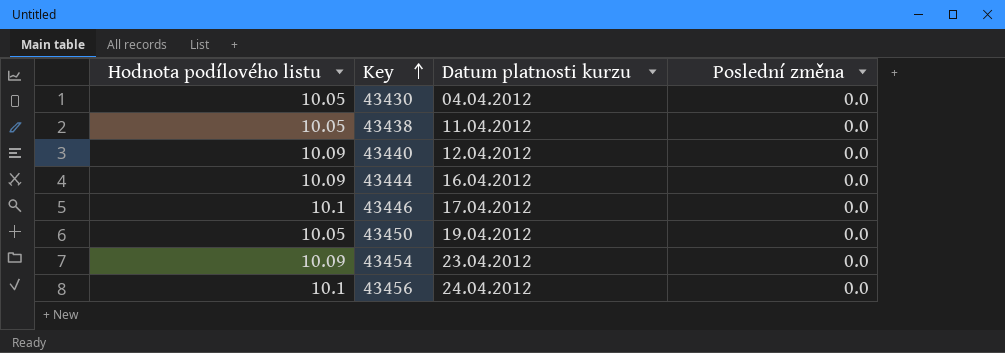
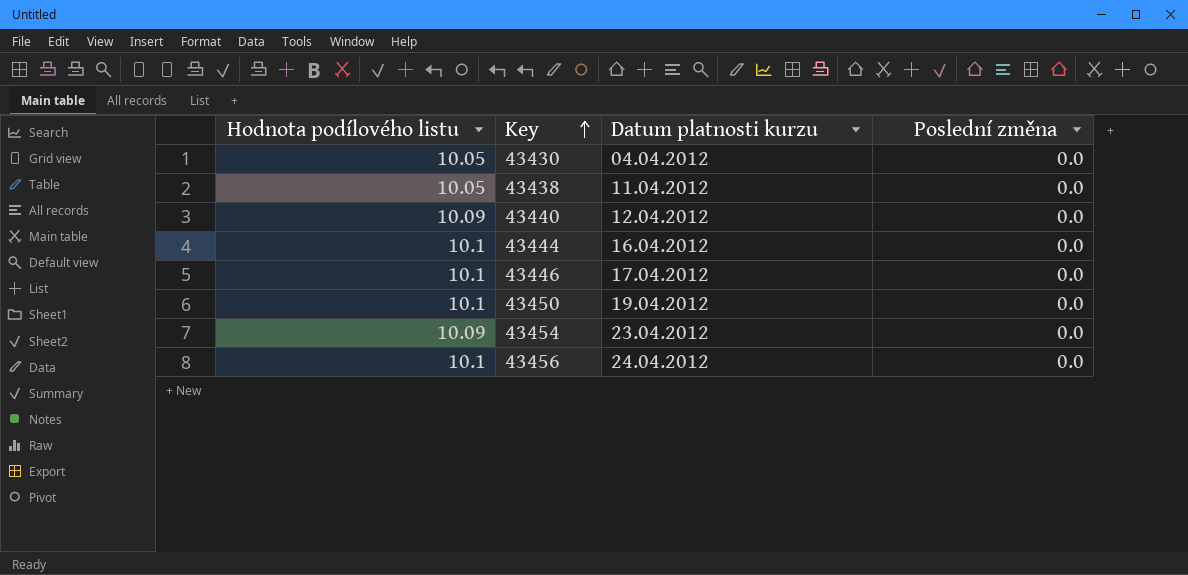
43444 | Hodnota podílového listu: 10.09 -> 10.1
43450 | Hodnota podílového listu: 10.05 -> 10.1

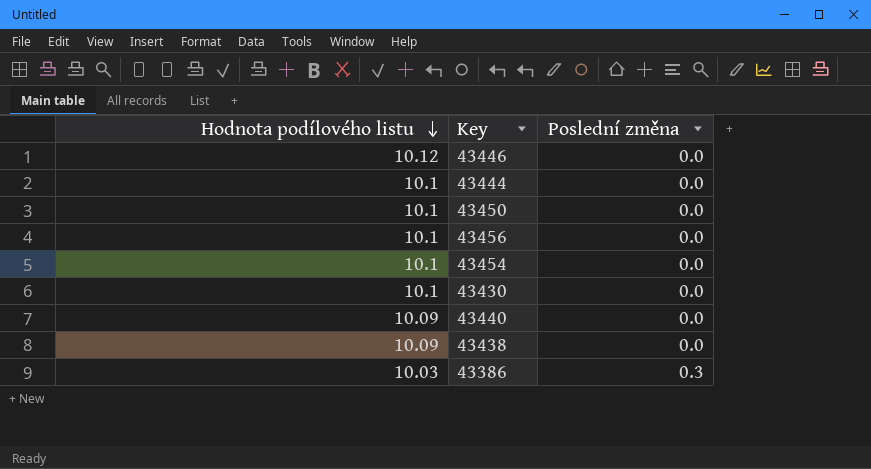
row order: Key ascending -> Hodnota podílového listu descending
column Datum platnosti kurzu | position: 3 -> none
43446 | Hodnota podílového listu: 10.1 -> 10.12
43454 | Hodnota podílového listu: 10.09 -> 10.1
43430 | Hodnota podílového listu: 10.05 -> 10.1
43438 | Hodnota podílového listu: 10.05 -> 10.09
row 43386: none -> 10.03 | 0.3

